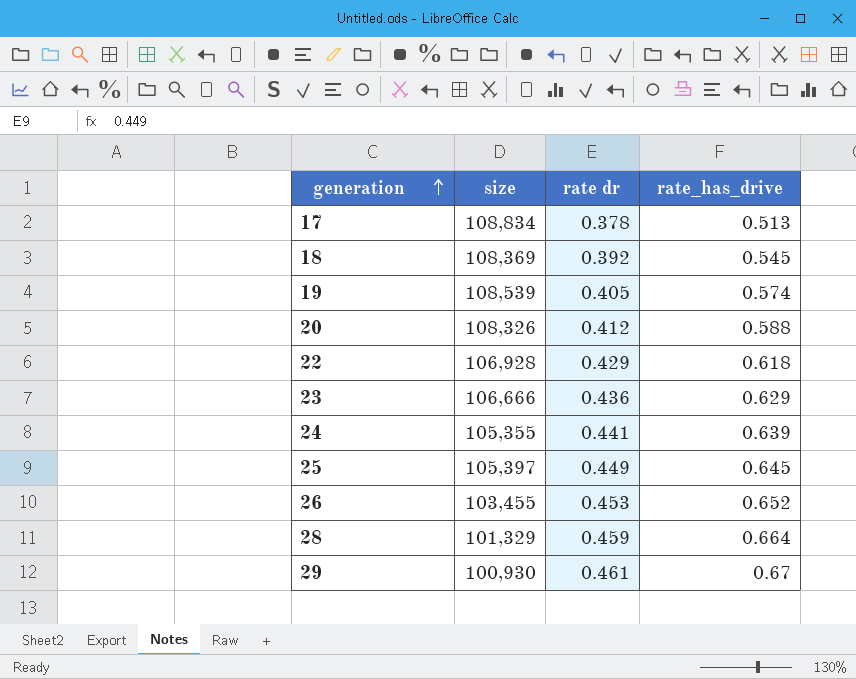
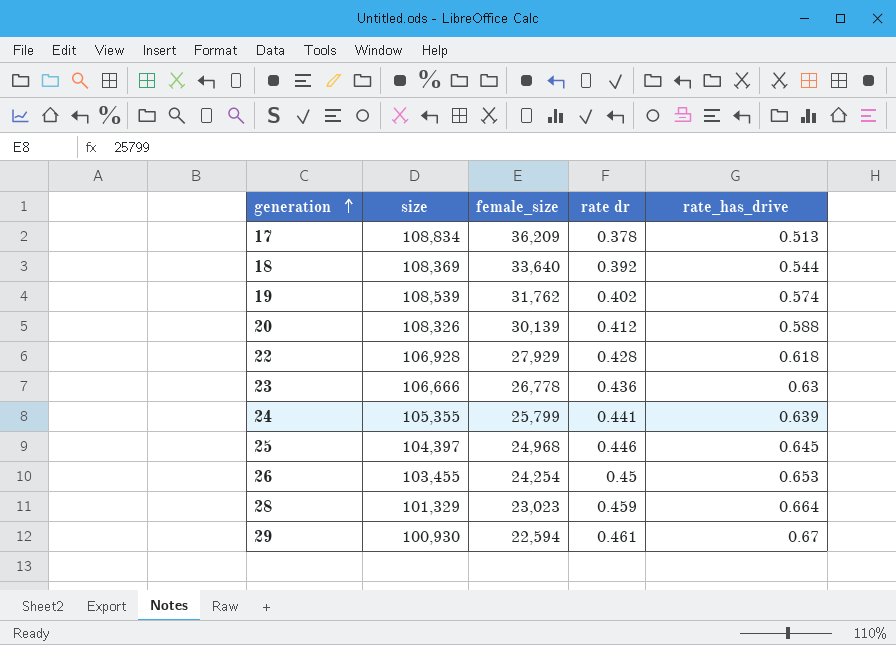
column female_size | position: none -> 3
18 | rate_has_drive: 0.545 -> 0.544
19 | rate dr: 0.405 -> 0.402
22 | rate dr: 0.429 -> 0.428
23 | rate_has_drive: 0.629 -> 0.63
25 | size: 105,397 -> 104,397
25 | rate dr: 0.449 -> 0.446
26 | rate dr: 0.453 -> 0.45
26 | rate_has_drive: 0.652 -> 0.653

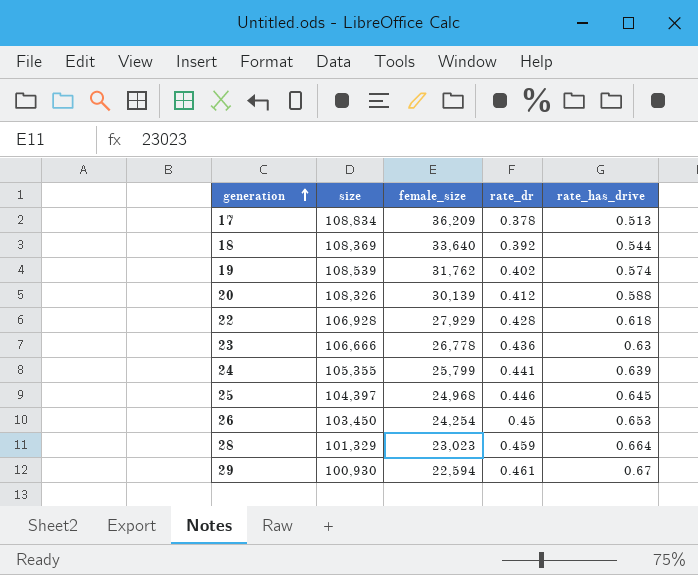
column name: rate dr -> rate_dr
26 | size: 103,455 -> 103,450

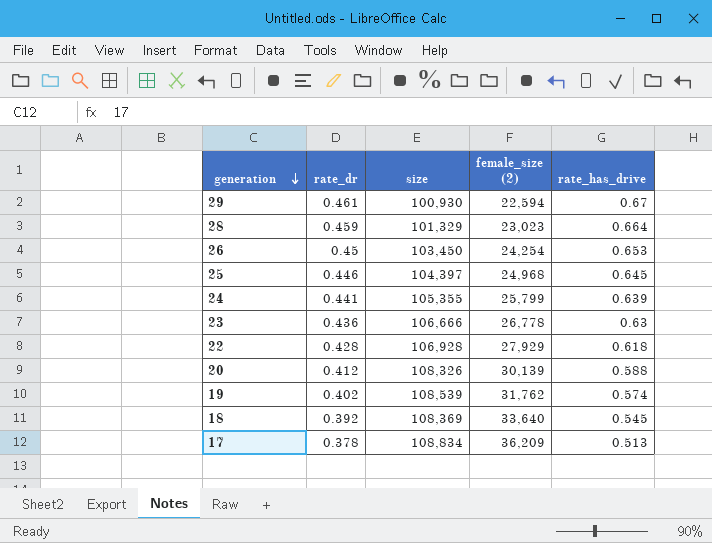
row order: generation ascending -> generation descending
column rate_dr | position: 4 -> 2
column name: female_size -> female_size (2)
18 | rate_has_drive: 0.544 -> 0.545

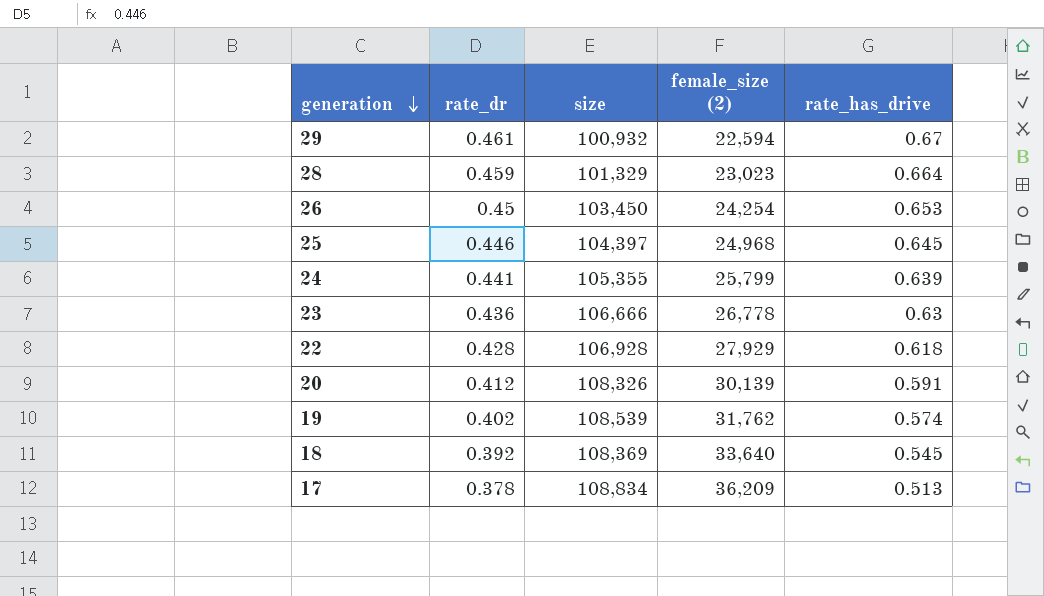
29 | size: 100,930 -> 100,932
20 | rate_has_drive: 0.588 -> 0.591

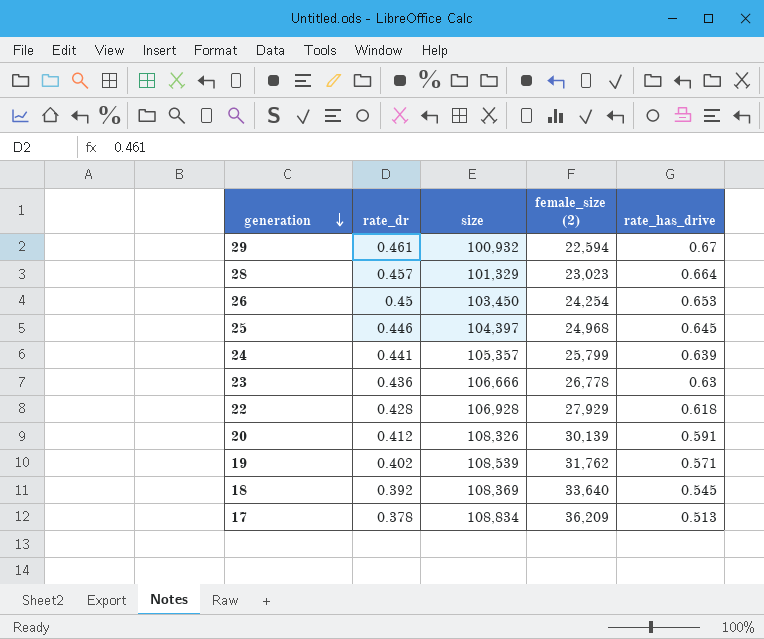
28 | rate_dr: 0.459 -> 0.457
24 | size: 105,355 -> 105,357
19 | rate_has_drive: 0.574 -> 0.571

